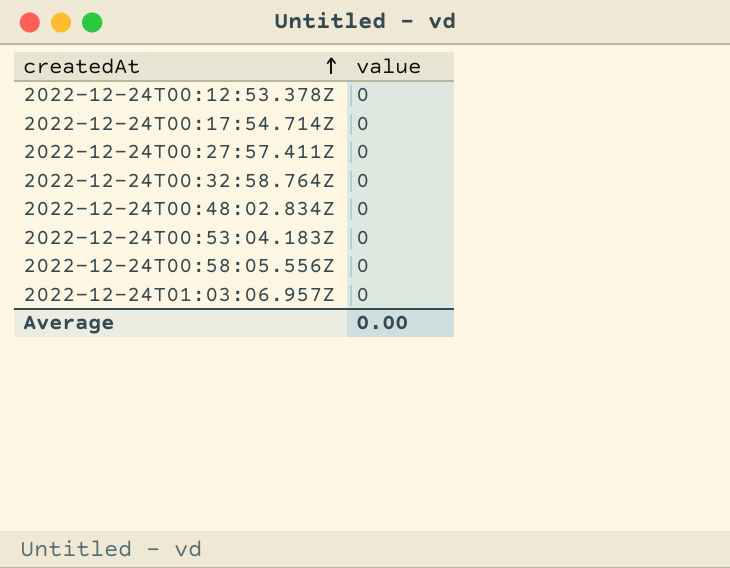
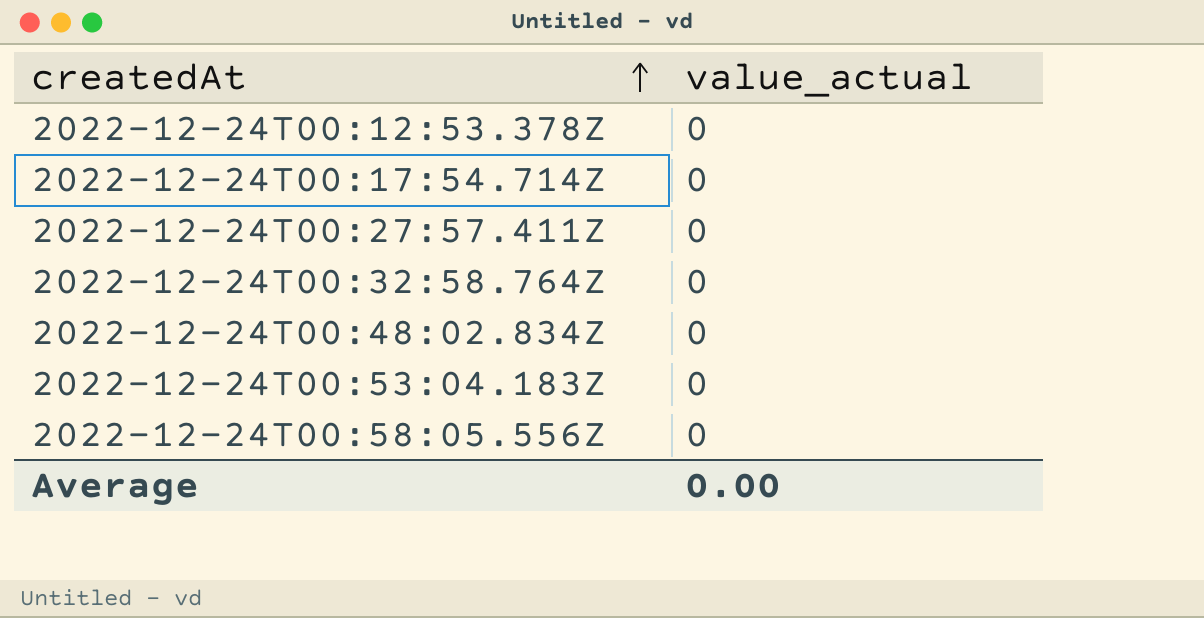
column name: value -> value_actual
row 2022-12-24T01:03:06.957Z: 0 -> none

